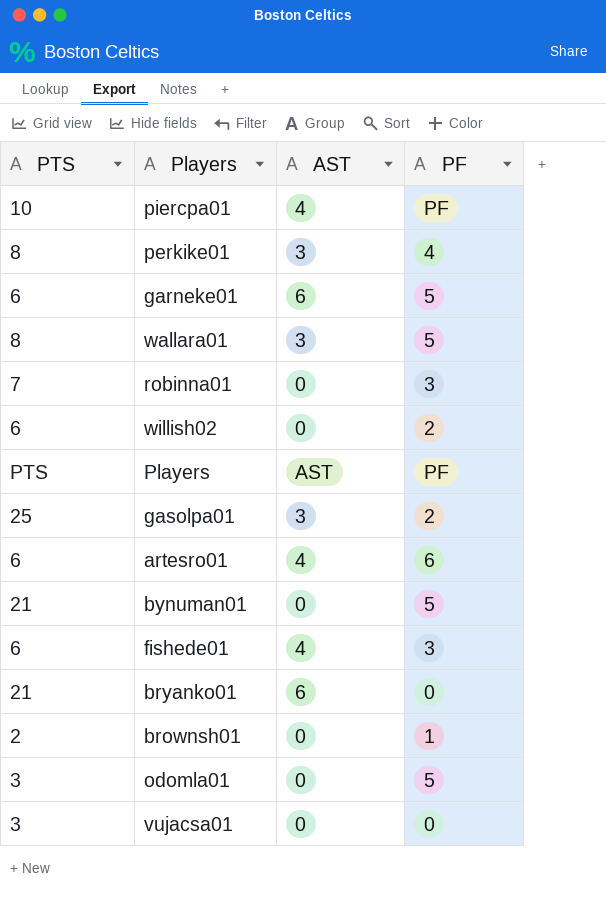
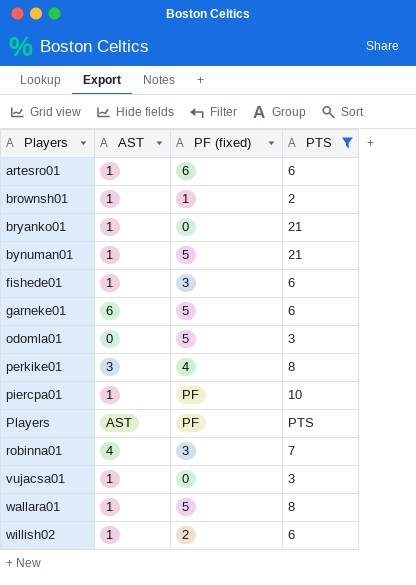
filter: none -> PTS != 25
row order: none -> Players ascending
column name: PF -> PF (fixed)
column PTS | position: 1 -> 4
artesro01 | AST: 4 -> 1
brownsh01 | AST: 0 -> 1
bryanko01 | AST: 6 -> 1
bynuman01 | AST: 0 -> 1
fishede01 | AST: 4 -> 1
piercpa01 | AST: 4 -> 1
robinna01 | AST: 0 -> 4
vujacsa01 | AST: 0 -> 1
wallara01 | AST: 3 -> 1
willish02 | AST: 0 -> 1

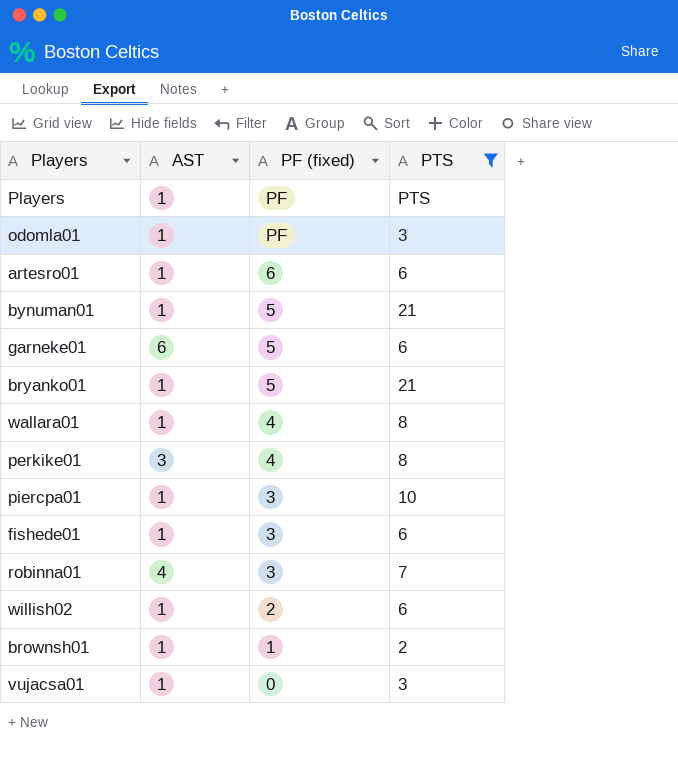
row order: Players ascending -> PF (fixed) descending
Players | AST: AST -> 1
odomla01 | AST: 0 -> 1
odomla01 | PF (fixed): 5 -> PF
bryanko01 | PF (fixed): 0 -> 5
wallara01 | PF (fixed): 5 -> 4
piercpa01 | PF (fixed): PF -> 3

